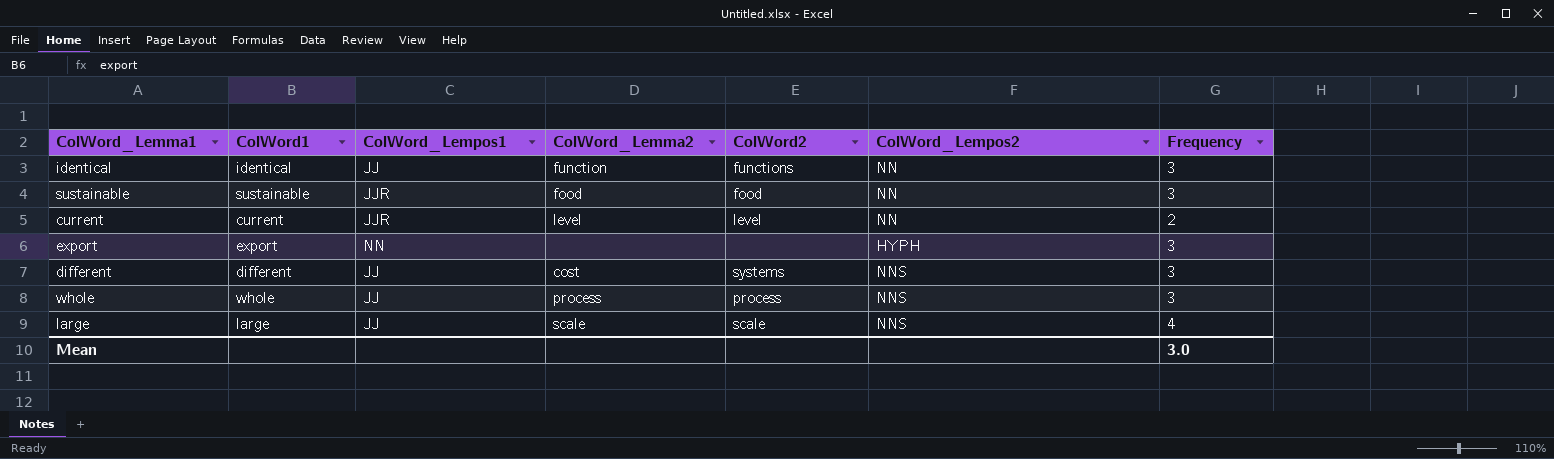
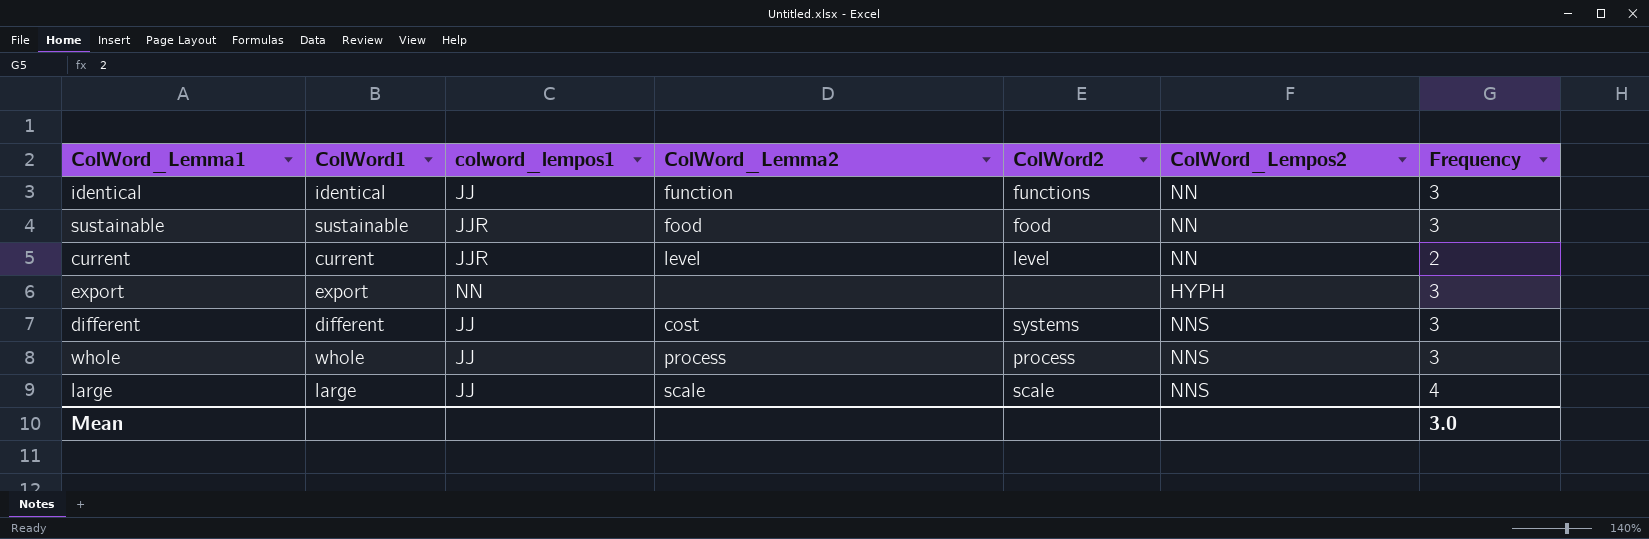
column name: ColWord_Lempos1 -> colword_lempos1

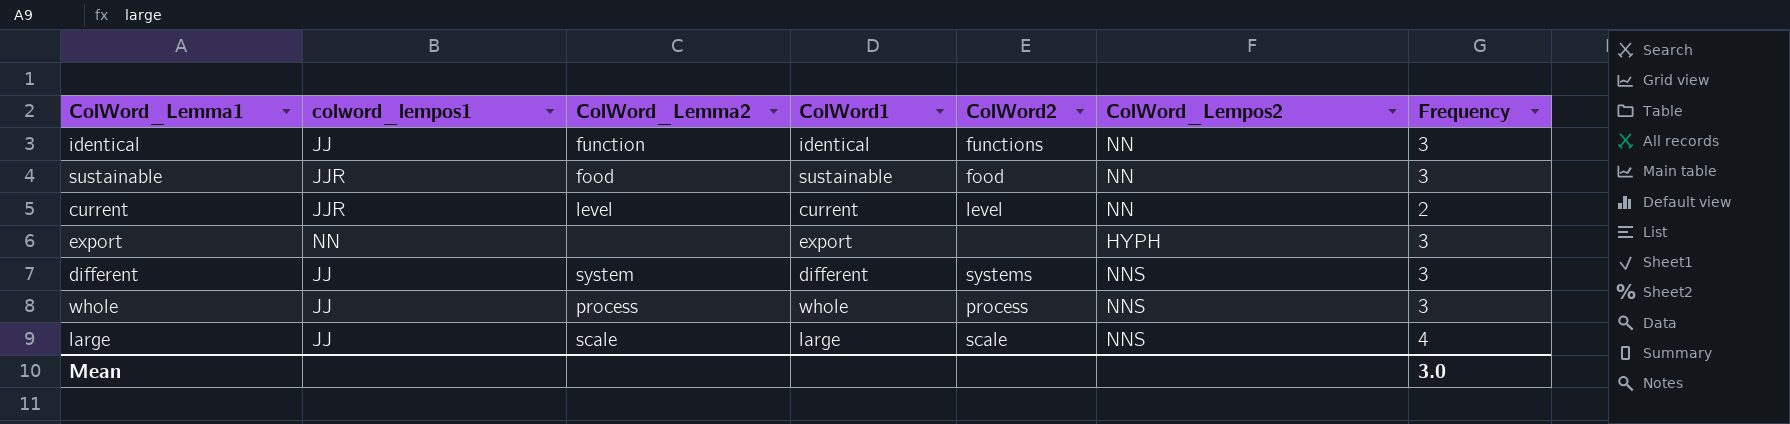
column ColWord1 | position: 2 -> 4
different | ColWord_Lemma2: cost -> system

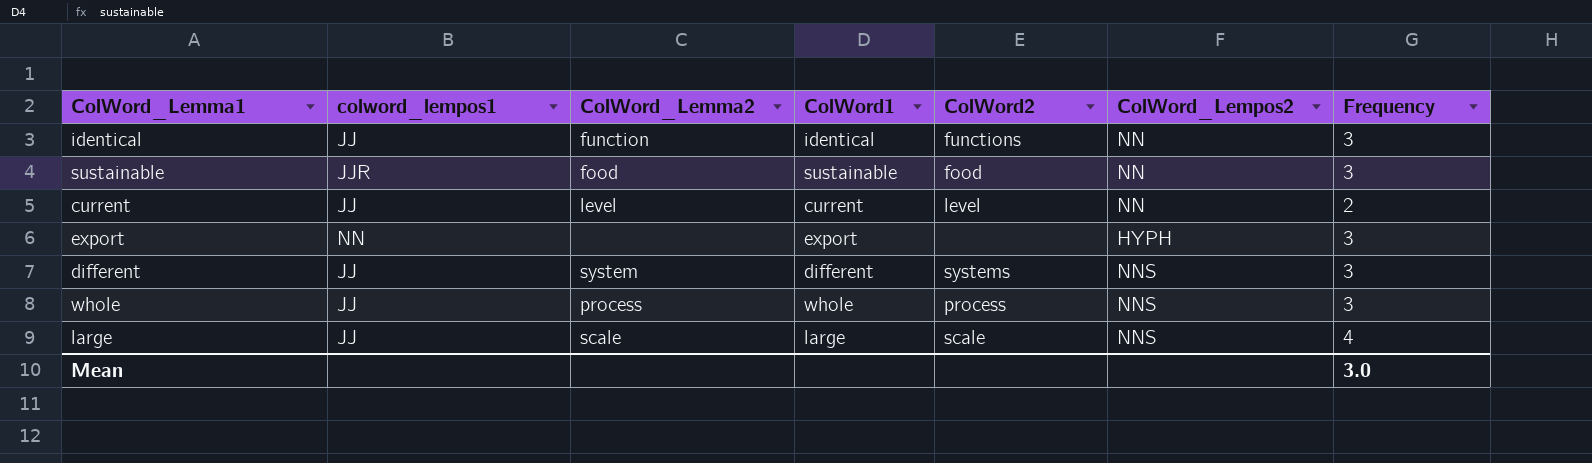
current | colword_lempos1: JJR -> JJ

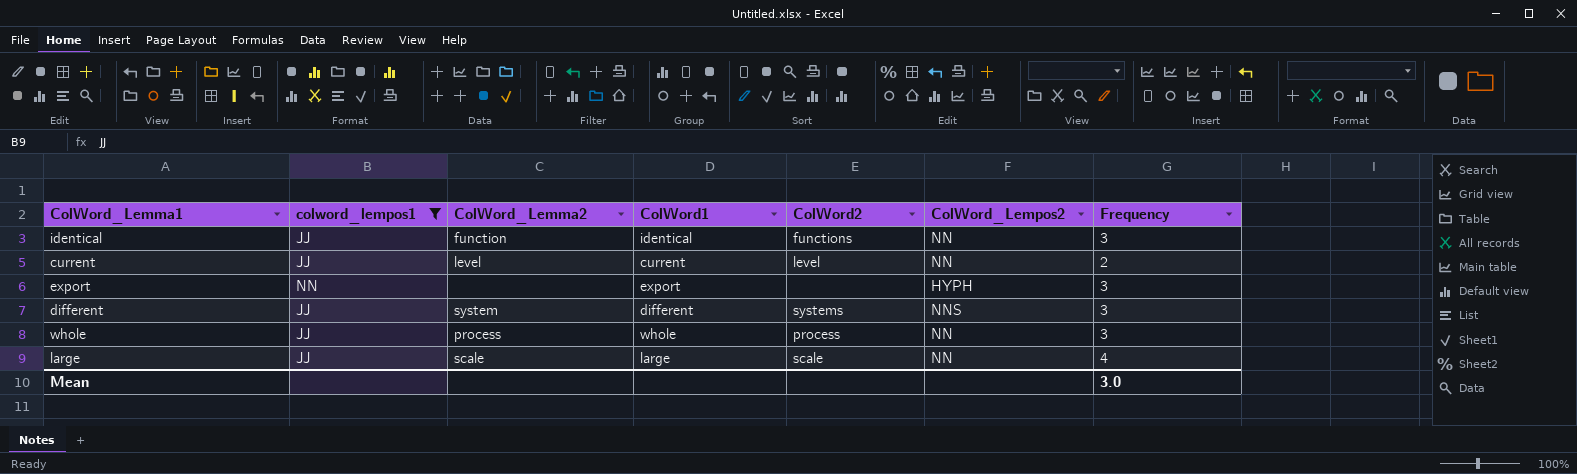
filter: none -> colword_lempos1 != JJR
whole | ColWord_Lempos2: NNS -> NN
large | ColWord_Lempos2: NNS -> NN

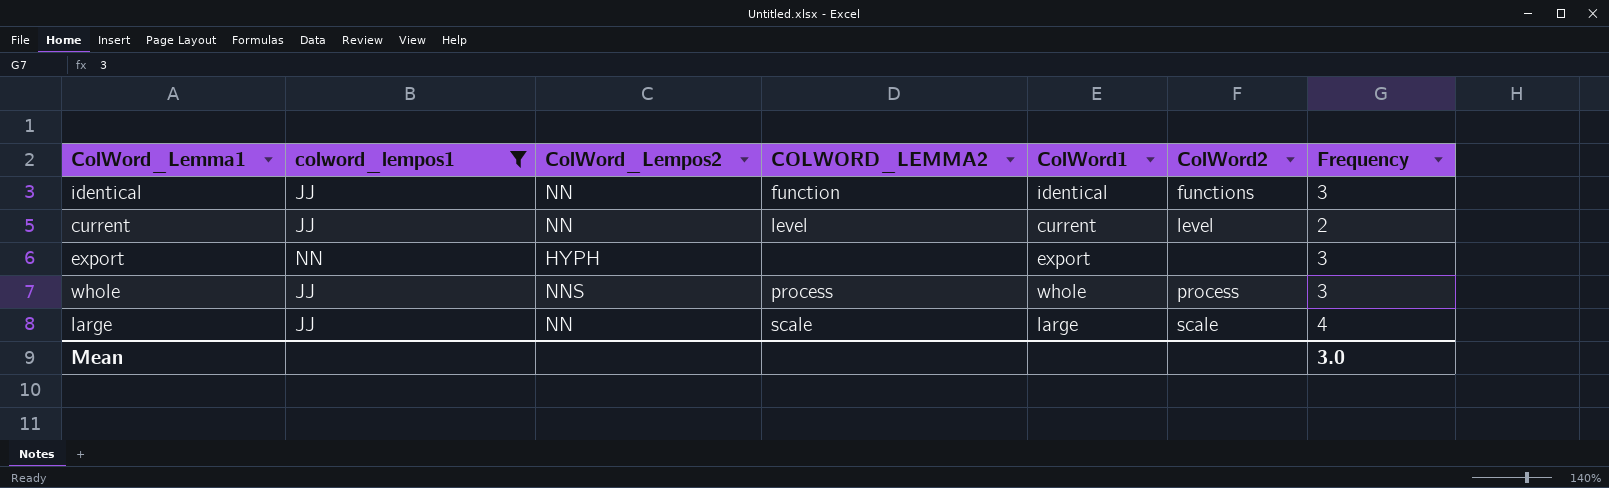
column ColWord_Lempos2 | position: 6 -> 3
column name: ColWord_Lemma2 -> COLWORD_LEMMA2
row different: JJ | system | different | systems | NNS | 3 -> none
whole | ColWord_Lempos2: NN -> NNS

